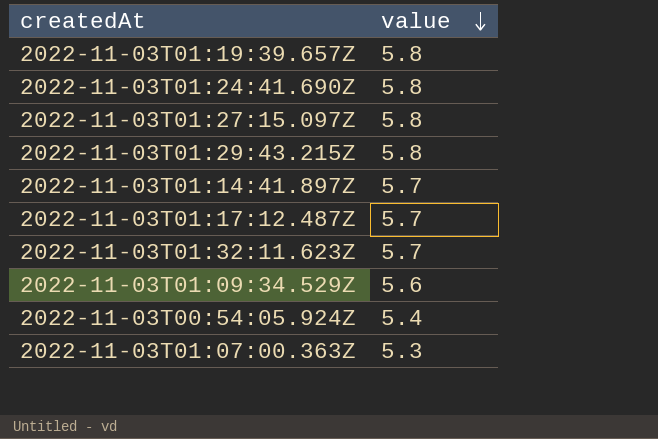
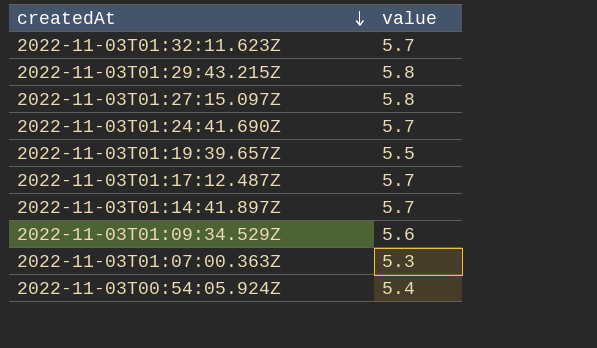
row order: value descending -> createdAt descending
2022-11-03T01:24:41.690Z | value: 5.8 -> 5.7
2022-11-03T01:19:39.657Z | value: 5.8 -> 5.5

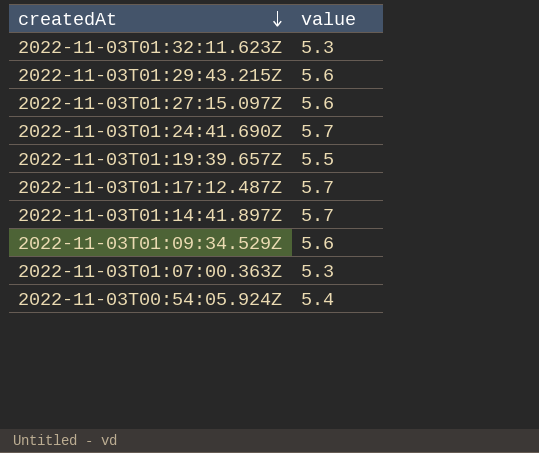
2022-11-03T01:32:11.623Z | value: 5.7 -> 5.3
2022-11-03T01:29:43.215Z | value: 5.8 -> 5.6
2022-11-03T01:27:15.097Z | value: 5.8 -> 5.6

